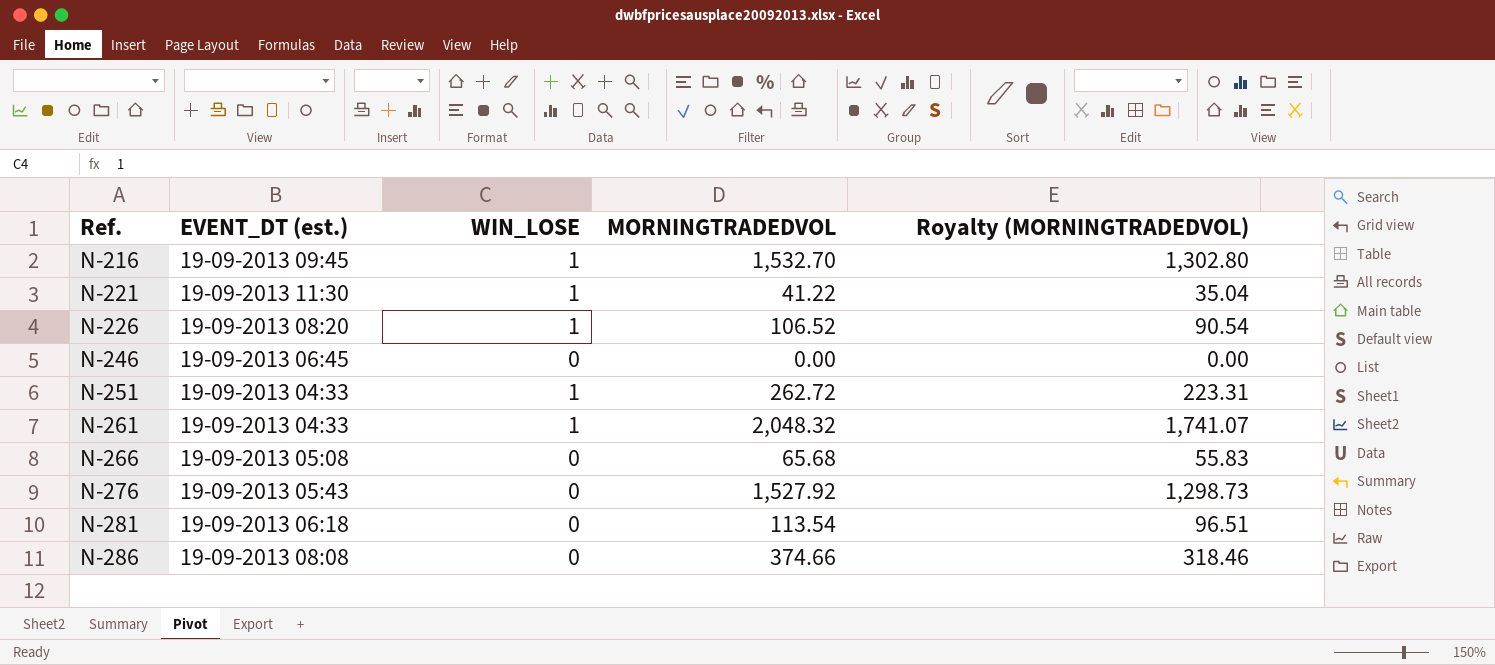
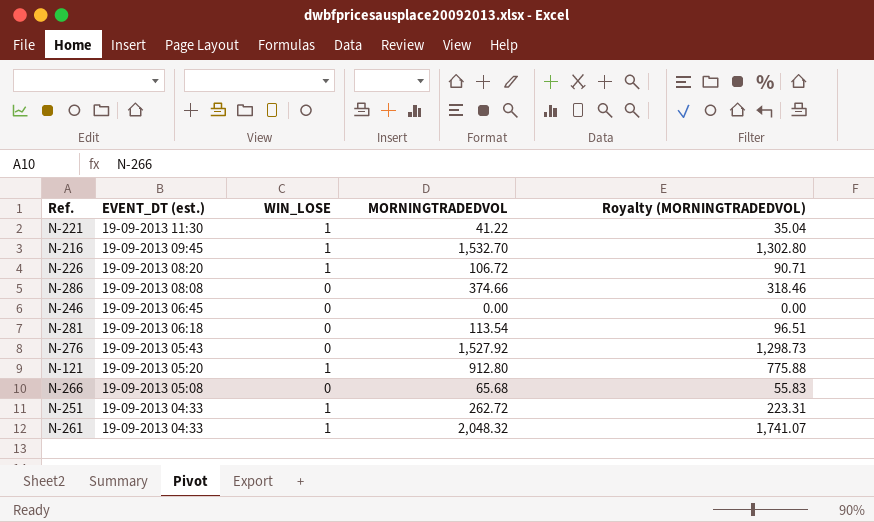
row order: Ref. ascending -> EVENT_DT (est.) descending
N-226 | MORNINGTRADEDVOL: 106.52 -> 106.72
N-226 | Royalty (MORNINGTRADEDVOL): 90.54 -> 90.71
row N-121: none -> 19-09-2013 05:20 | 1 | 912.80 | 775.88

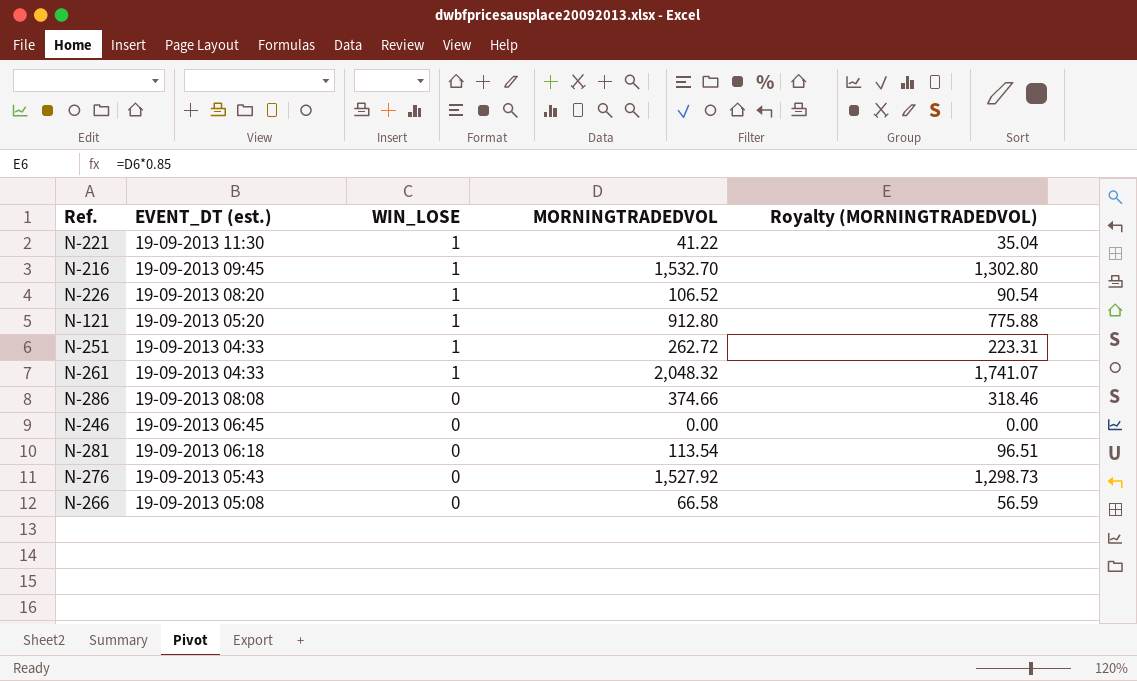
row order: EVENT_DT (est.) descending -> WIN_LOSE descending
N-226 | MORNINGTRADEDVOL: 106.72 -> 106.52
N-226 | Royalty (MORNINGTRADEDVOL): 90.71 -> 90.54
N-266 | MORNINGTRADEDVOL: 65.68 -> 66.58
N-266 | Royalty (MORNINGTRADEDVOL): 55.83 -> 56.59

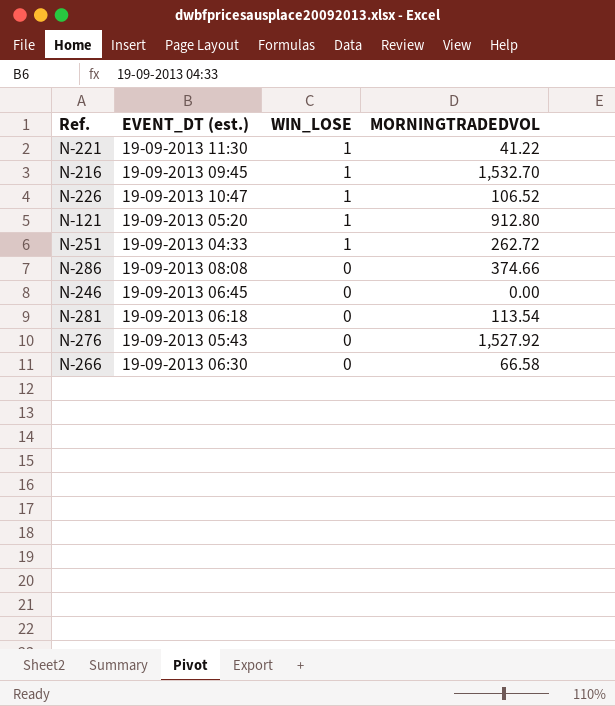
column Royalty (MORNINGTRADEDVOL) | formula: [MORNINGTRADEDVOL] * 0.85 -> none
row N-261: 19-09-2013 04:33 | 1 | 2,048.32 | 1,741.07 -> none
N-226 | EVENT_DT (est.): 19-09-2013 08:20 -> 19-09-2013 10:47
N-266 | EVENT_DT (est.): 19-09-2013 05:08 -> 19-09-2013 06:30

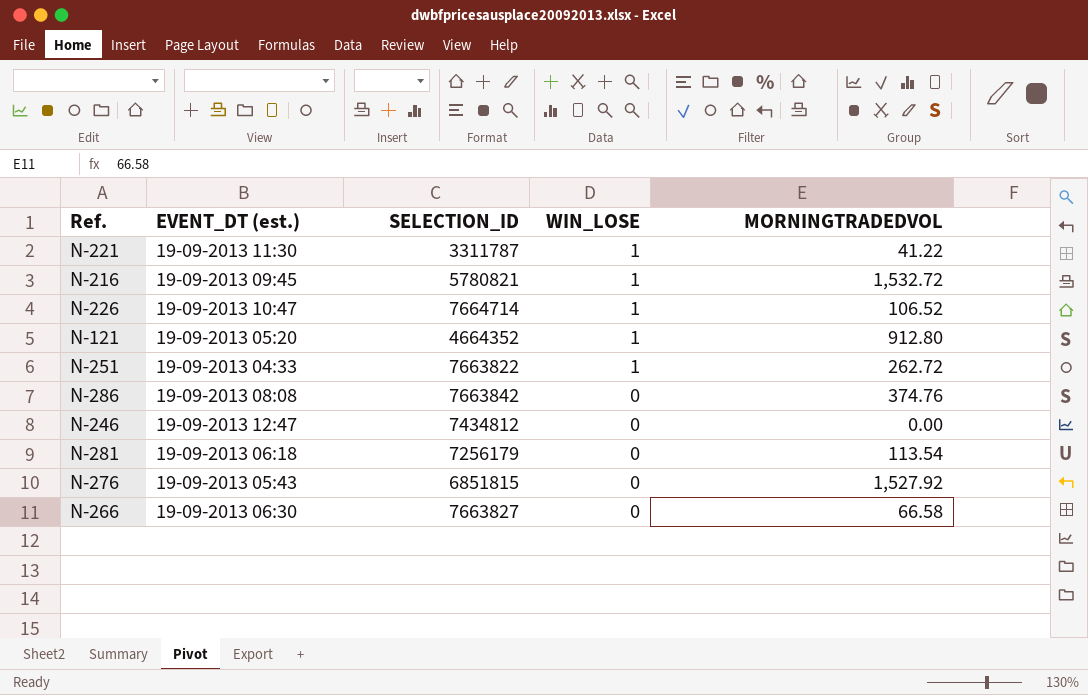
column SELECTION_ID | position: none -> 3
N-216 | MORNINGTRADEDVOL: 1,532.70 -> 1,532.72
N-286 | MORNINGTRADEDVOL: 374.66 -> 374.76
N-246 | EVENT_DT (est.): 19-09-2013 06:45 -> 19-09-2013 12:47

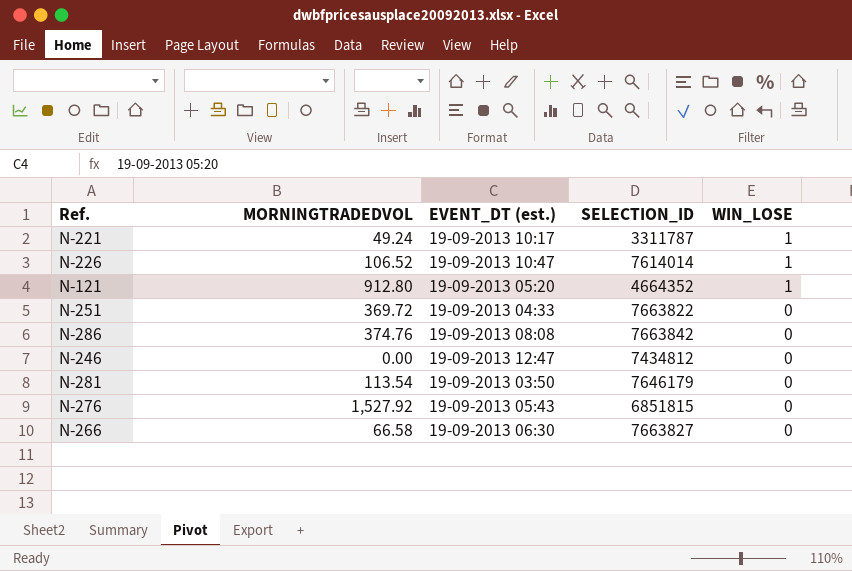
column MORNINGTRADEDVOL | position: 5 -> 2
row N-216: 19-09-2013 09:45 | 5780821 | 1 | 1,532.72 -> none
N-221 | MORNINGTRADEDVOL: 41.22 -> 49.24
N-221 | EVENT_DT (est.): 19-09-2013 11:30 -> 19-09-2013 10:17
N-226 | SELECTION_ID: 7664714 -> 7614014
N-251 | MORNINGTRADEDVOL: 262.72 -> 369.72
N-251 | WIN_LOSE: 1 -> 0
N-281 | EVENT_DT (est.): 19-09-2013 06:18 -> 19-09-2013 03:50
N-281 | SELECTION_ID: 7256179 -> 7646179

